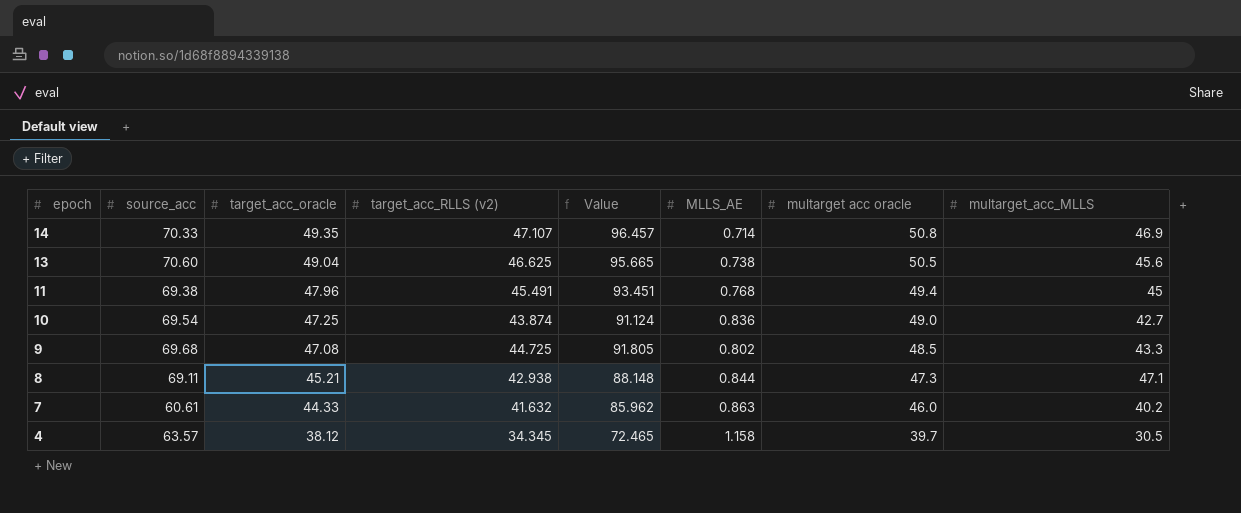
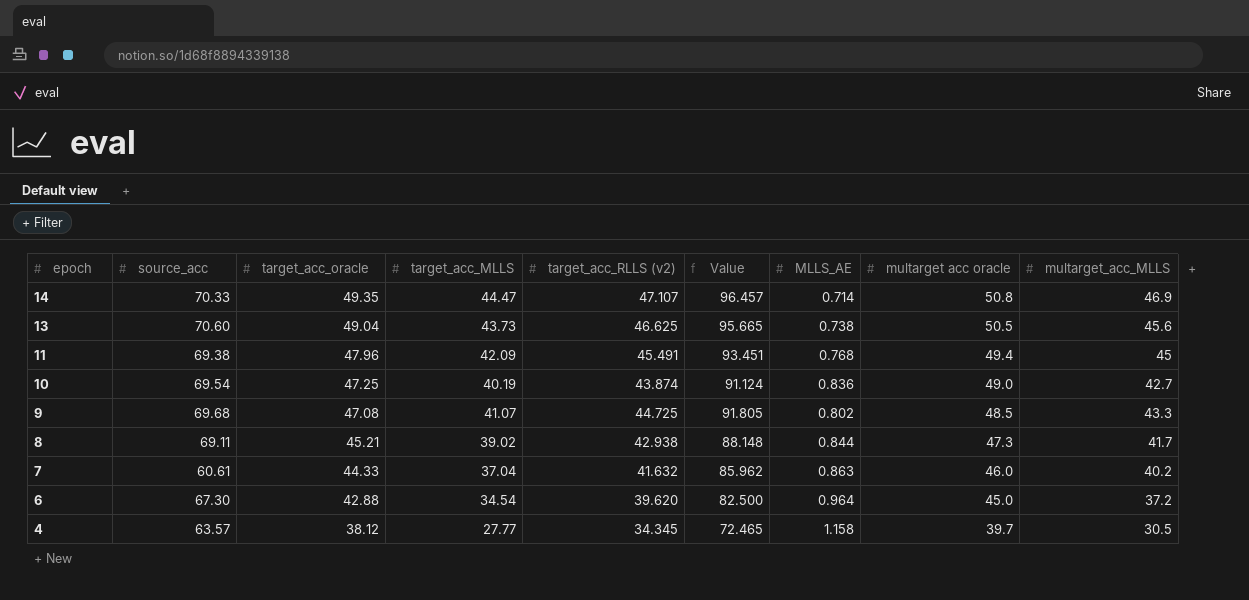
column target_acc_MLLS | position: none -> 4
8 | multarget_acc_MLLS: 47.1 -> 41.7
row 6: none -> 67.30 | 42.88 | 34.54 | 39.620 | 82.500 | 0.964 | 45.0 | 37.2

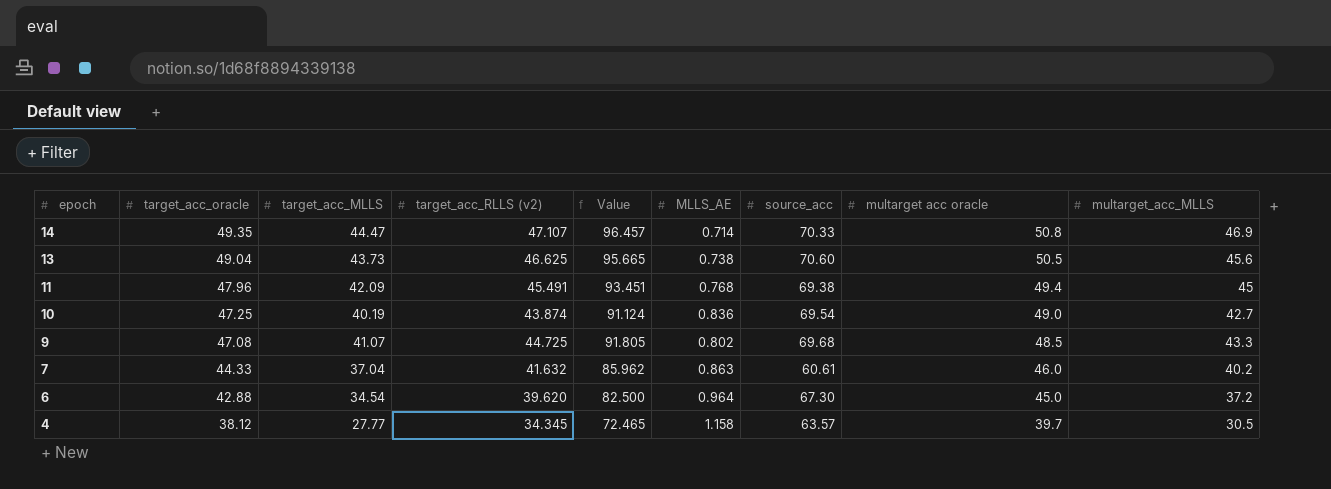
column source_acc | position: 2 -> 7
row 8: 69.11 | 45.21 | 39.02 | 42.938 | 88.148 | 0.844 | 47.3 | 41.7 -> none

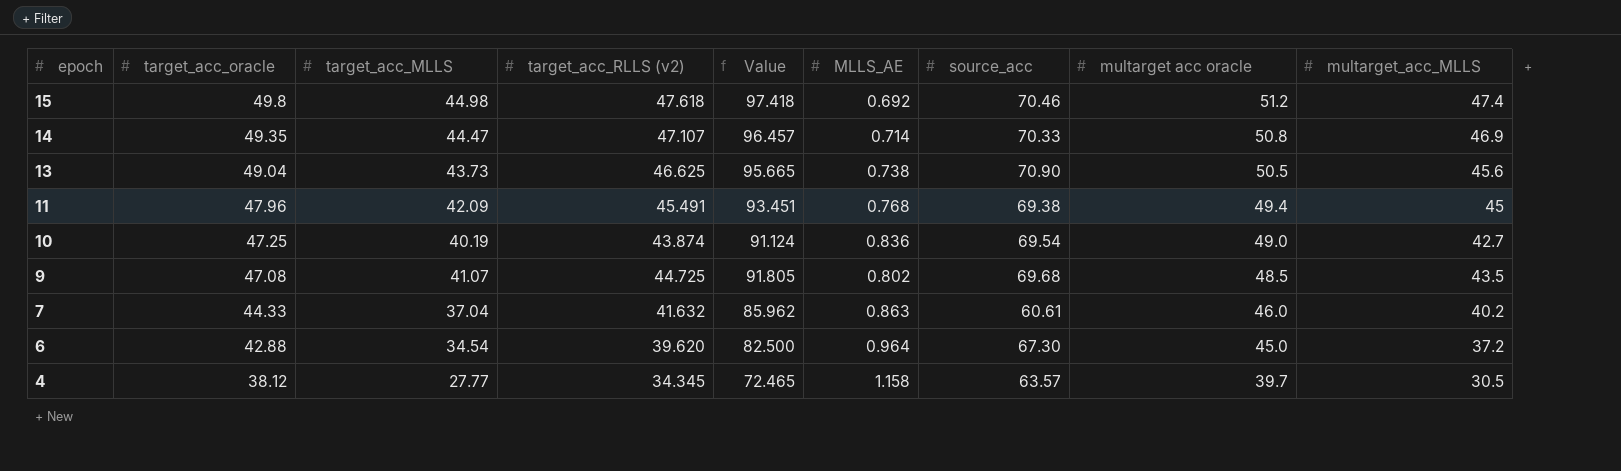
row 15: none -> 49.8 | 44.98 | 47.618 | 97.418 | 0.692 | 70.46 | 51.2 | 47.4
13 | source_acc: 70.60 -> 70.90
9 | multarget_acc_MLLS: 43.3 -> 43.5

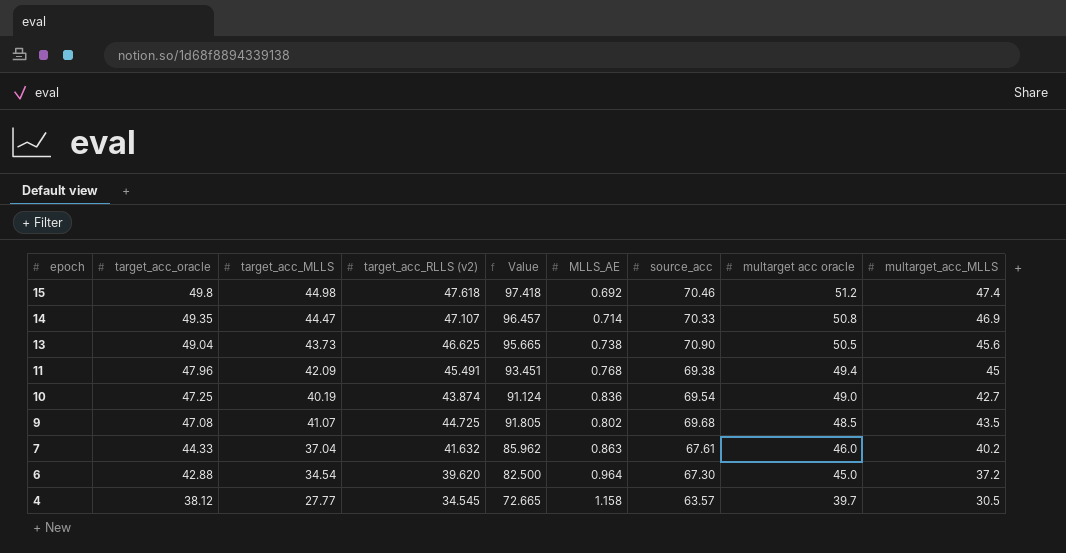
7 | source_acc: 60.61 -> 67.61
4 | target_acc_RLLS (v2): 34.345 -> 34.545
4 | Value: 72.465 -> 72.665

